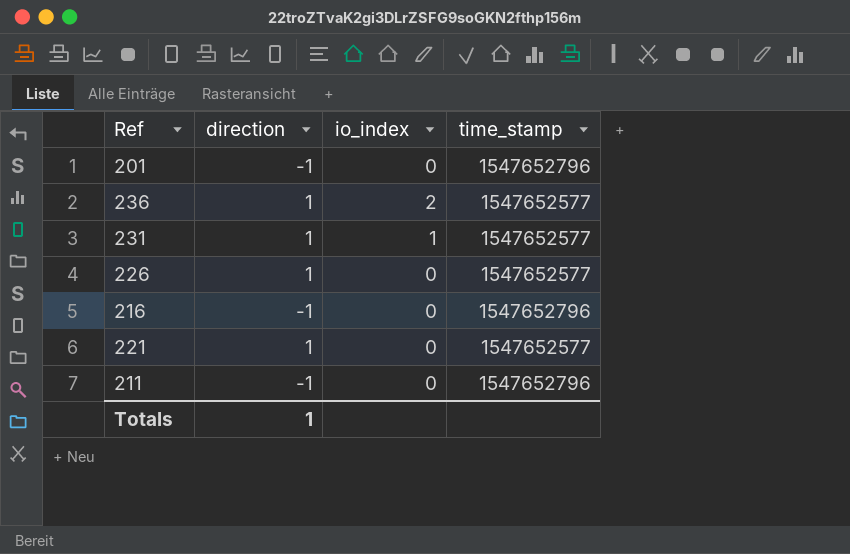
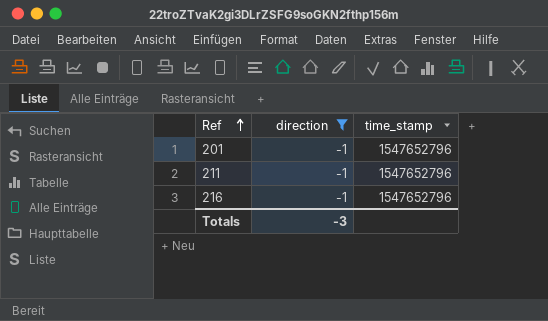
filter: none -> direction = -1
row order: none -> Ref ascending
column io_index | position: 3 -> none
Totals | direction: 1 -> -3

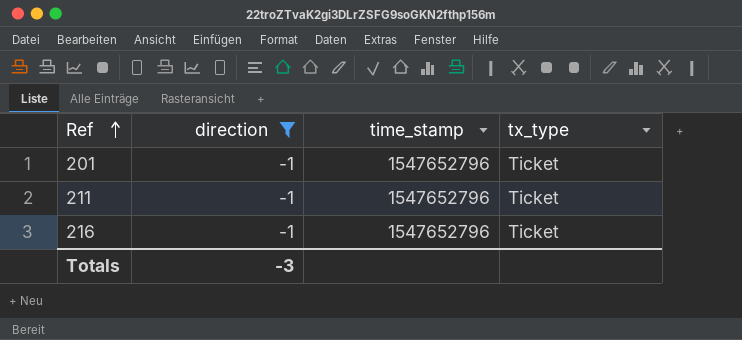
column tx_type | position: none -> 4

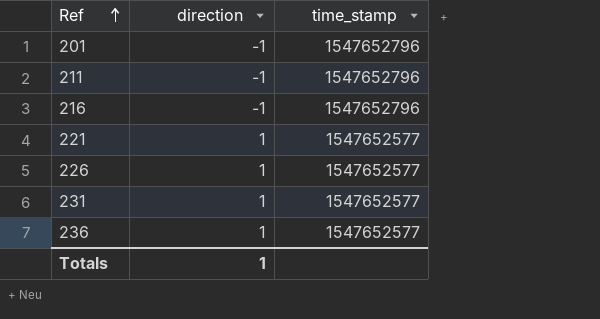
filter: direction = -1 -> none
column tx_type | position: 4 -> none
Totals | direction: -3 -> 1

